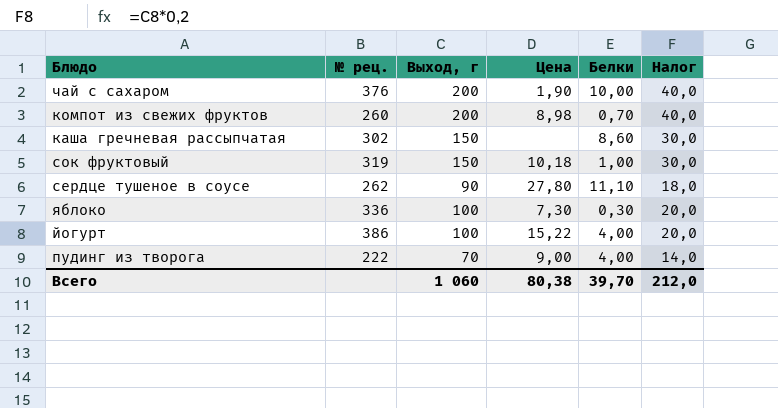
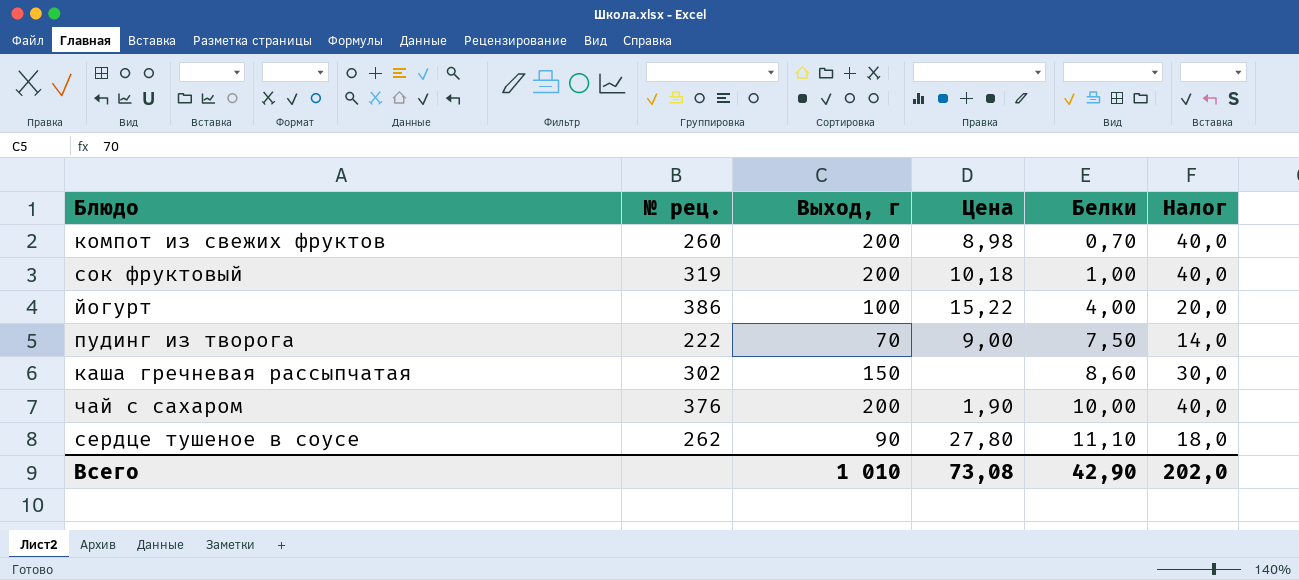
row order: none -> Белки ascending
row яблоко: 336 | 100 | 7,30 | 0,30 | 20,0 -> none
сок фруктовый | Выход, г: 150 -> 200
сок фруктовый | Налог: 30,0 -> 40,0
пудинг из творога | Белки: 4,00 -> 7,50
Всего | Выход, г: 1 060 -> 1 010
Всего | Цена: 80,38 -> 73,08
Всего | Белки: 39,70 -> 42,90
Всего | Налог: 212,0 -> 202,0

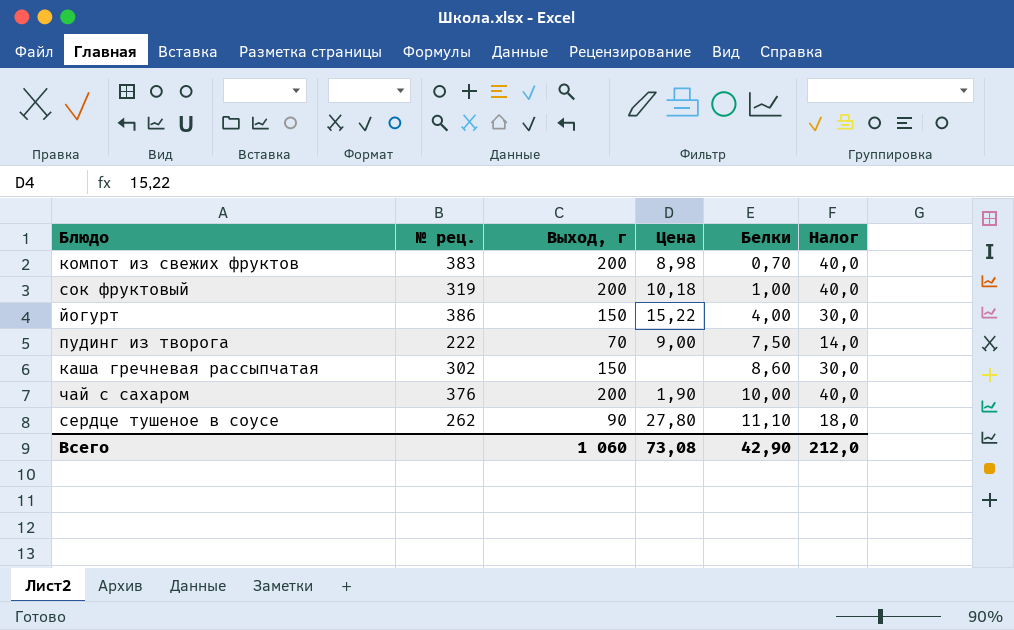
компот из свежих фруктов | № рец.: 260 -> 383
йогурт | Выход, г: 100 -> 150
йогурт | Налог: 20,0 -> 30,0
Всего | Выход, г: 1 010 -> 1 060
Всего | Налог: 202,0 -> 212,0

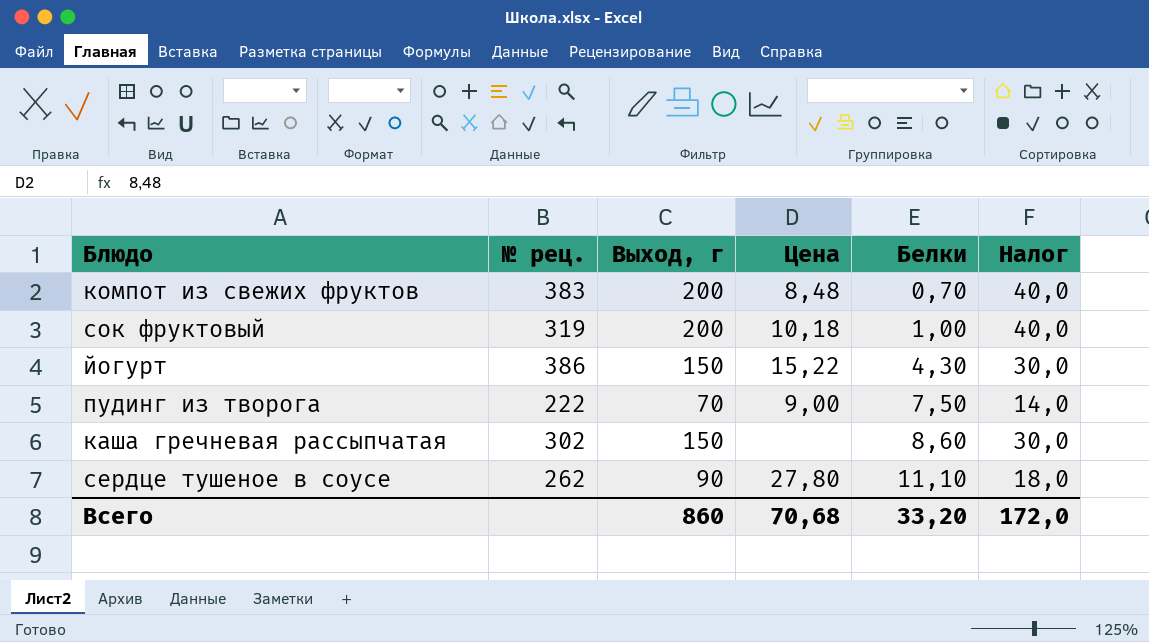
row чай с сахаром: 376 | 200 | 1,90 | 10,00 | 40,0 -> none
компот из свежих фруктов | Цена: 8,98 -> 8,48
йогурт | Белки: 4,00 -> 4,30
Всего | Выход, г: 1 060 -> 860
Всего | Цена: 73,08 -> 70,68
Всего | Белки: 42,90 -> 33,20
Всего | Налог: 212,0 -> 172,0

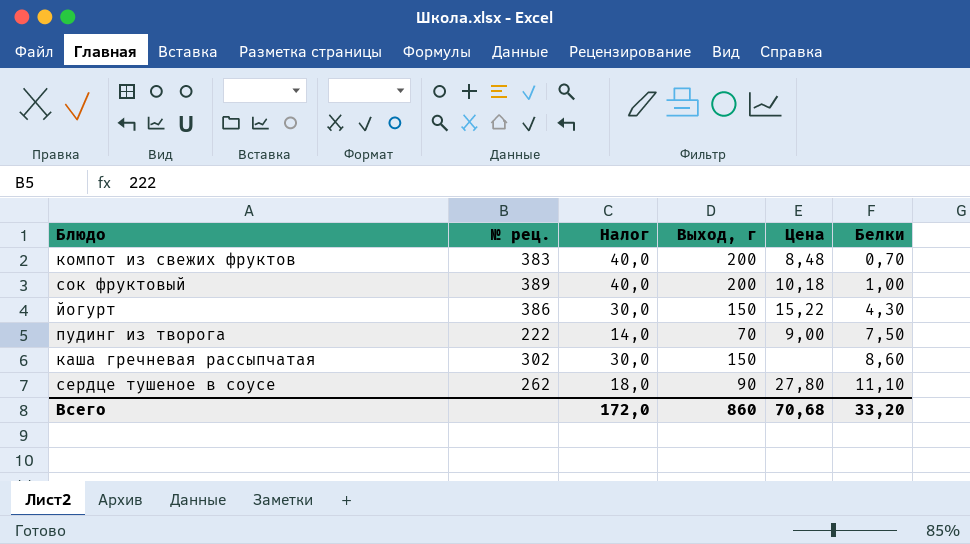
column Налог | position: 6 -> 3
сок фруктовый | № рец.: 319 -> 389

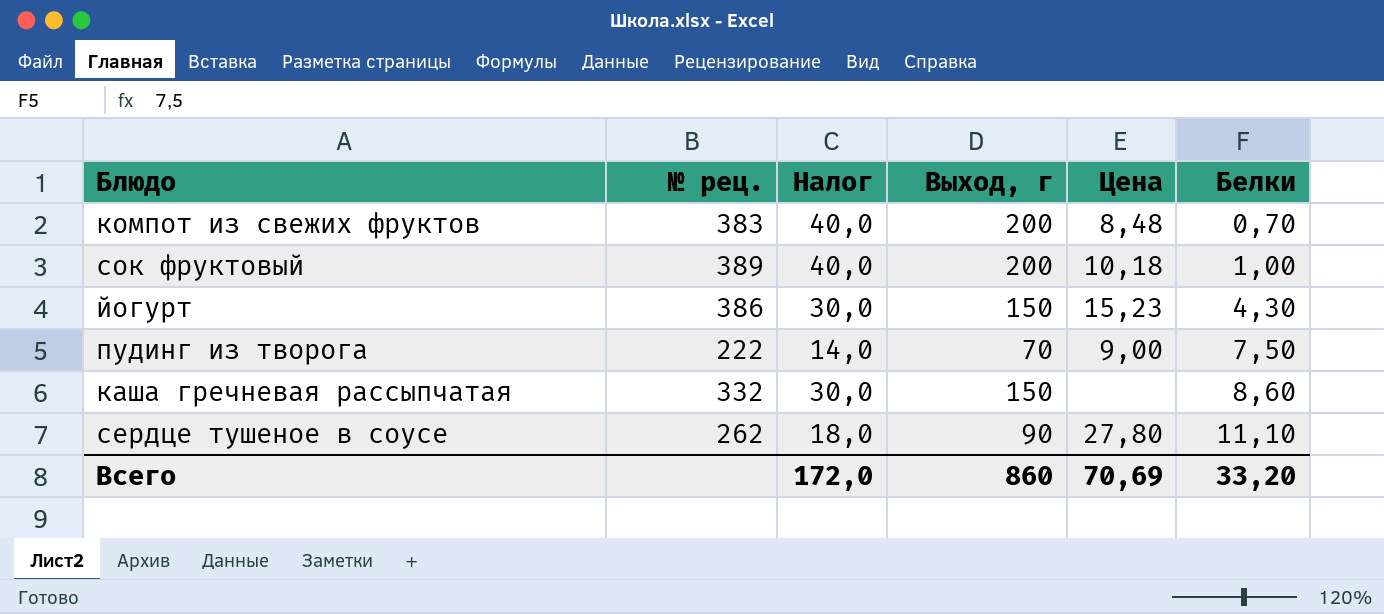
йогурт | Цена: 15,22 -> 15,23
каша гречневая рассыпчатая | № рец.: 302 -> 332
Всего | Цена: 70,68 -> 70,69

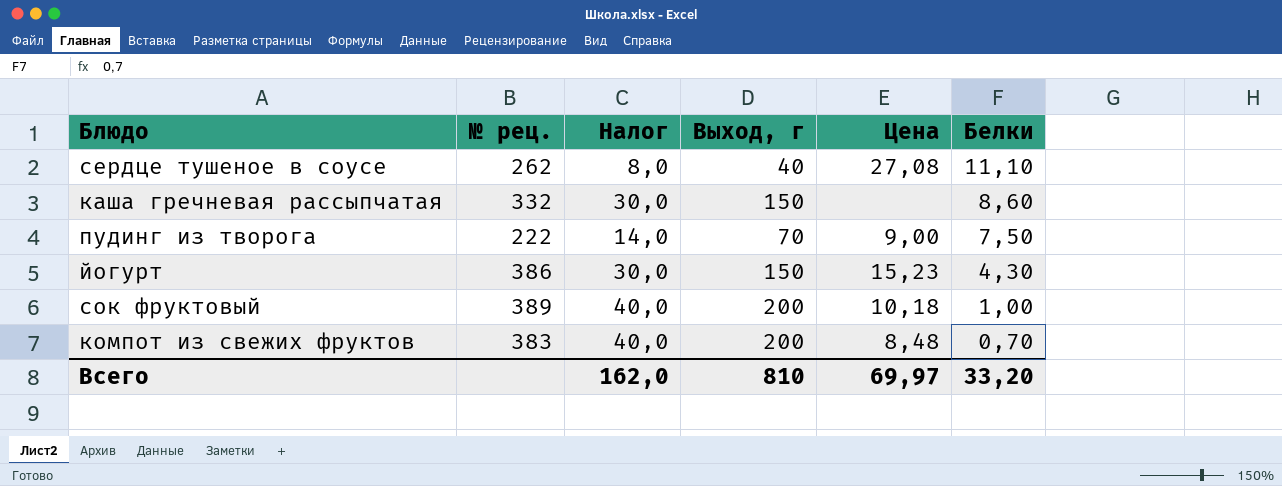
row order: Белки ascending -> Белки descending
сердце тушеное в соусе | Налог: 18,0 -> 8,0
сердце тушеное в соусе | Выход, г: 90 -> 40
сердце тушеное в соусе | Цена: 27,80 -> 27,08
Всего | Налог: 172,0 -> 162,0
Всего | Выход, г: 860 -> 810
Всего | Цена: 70,69 -> 69,97

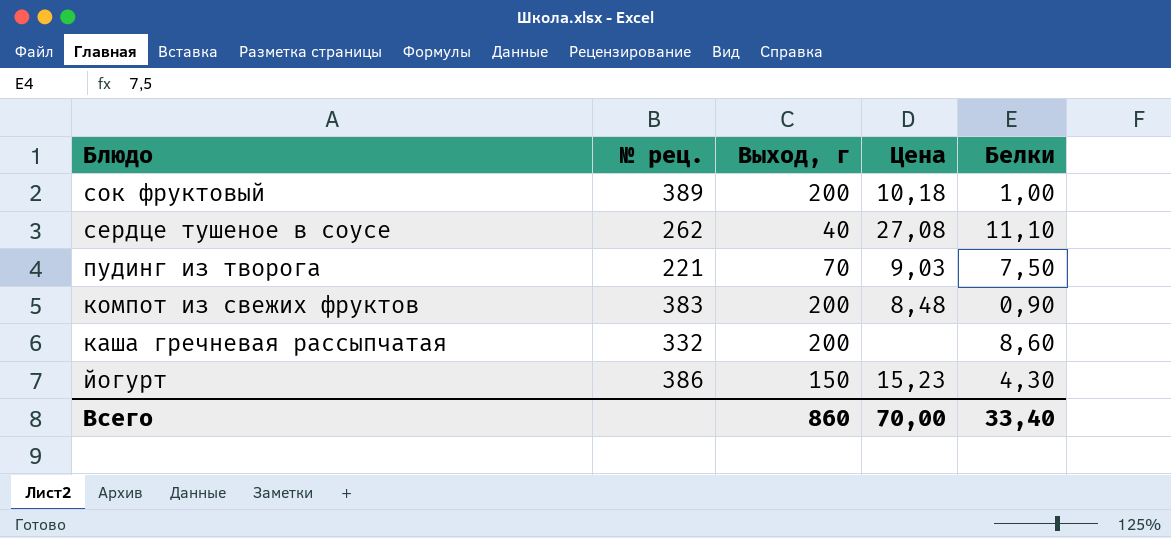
row order: Белки descending -> Блюдо descending
column Налог | formula: [Выход, г] * 0,2 -> none
пудинг из творога | № рец.: 222 -> 221
пудинг из творога | Цена: 9,00 -> 9,03
компот из свежих фруктов | Белки: 0,70 -> 0,90
каша гречневая рассыпчатая | Выход, г: 150 -> 200
Всего | Выход, г: 810 -> 860
Всего | Цена: 69,97 -> 70,00
Всего | Белки: 33,20 -> 33,40

